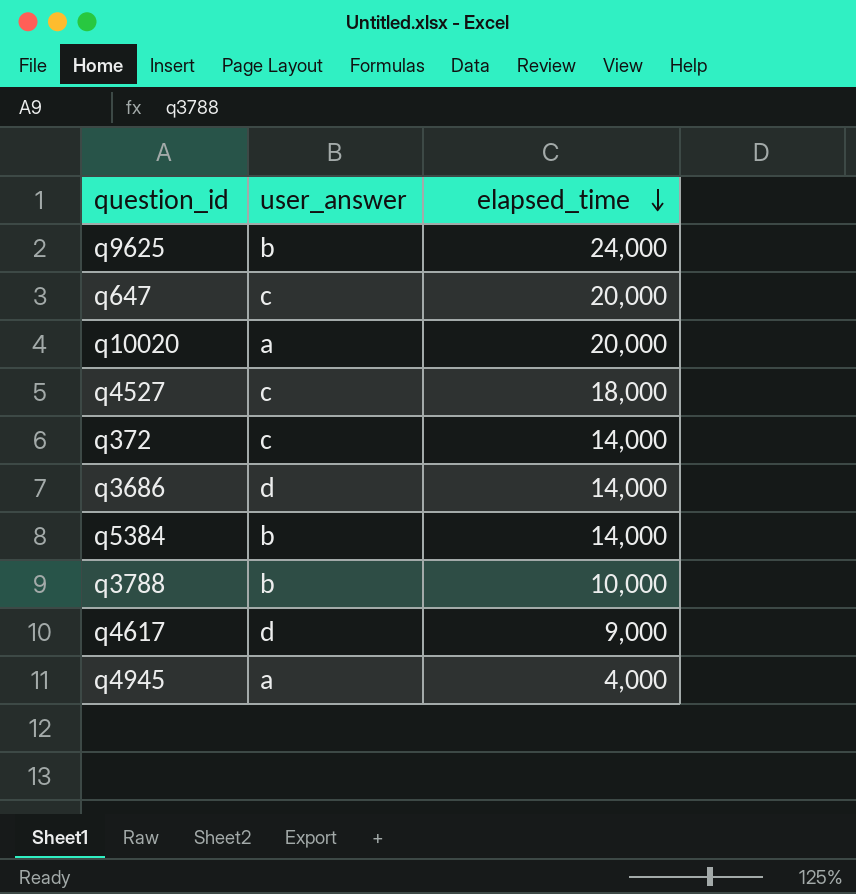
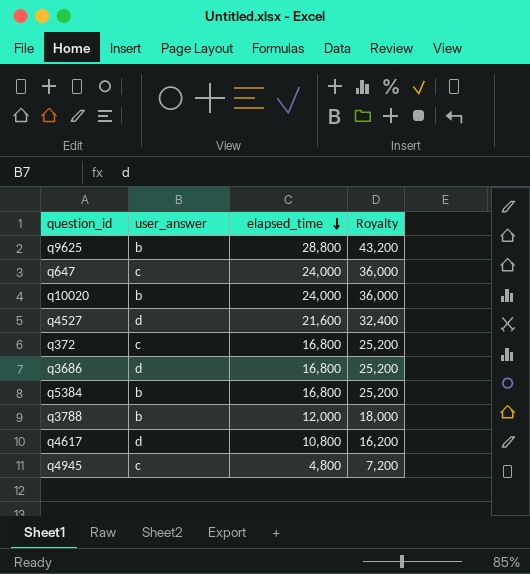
column Royalty | formula: none -> [elapsed_time] * 1.5
q9625 | elapsed_time: 24,000 -> 28,800
q647 | elapsed_time: 20,000 -> 24,000
q10020 | user_answer: a -> b
q10020 | elapsed_time: 20,000 -> 24,000
q4527 | user_answer: c -> d
q4527 | elapsed_time: 18,000 -> 21,600
q372 | elapsed_time: 14,000 -> 16,800
q3686 | elapsed_time: 14,000 -> 16,800
q5384 | elapsed_time: 14,000 -> 16,800
q3788 | elapsed_time: 10,000 -> 12,000
q4617 | elapsed_time: 9,000 -> 10,800
q4945 | user_answer: a -> c
q4945 | elapsed_time: 4,000 -> 4,800

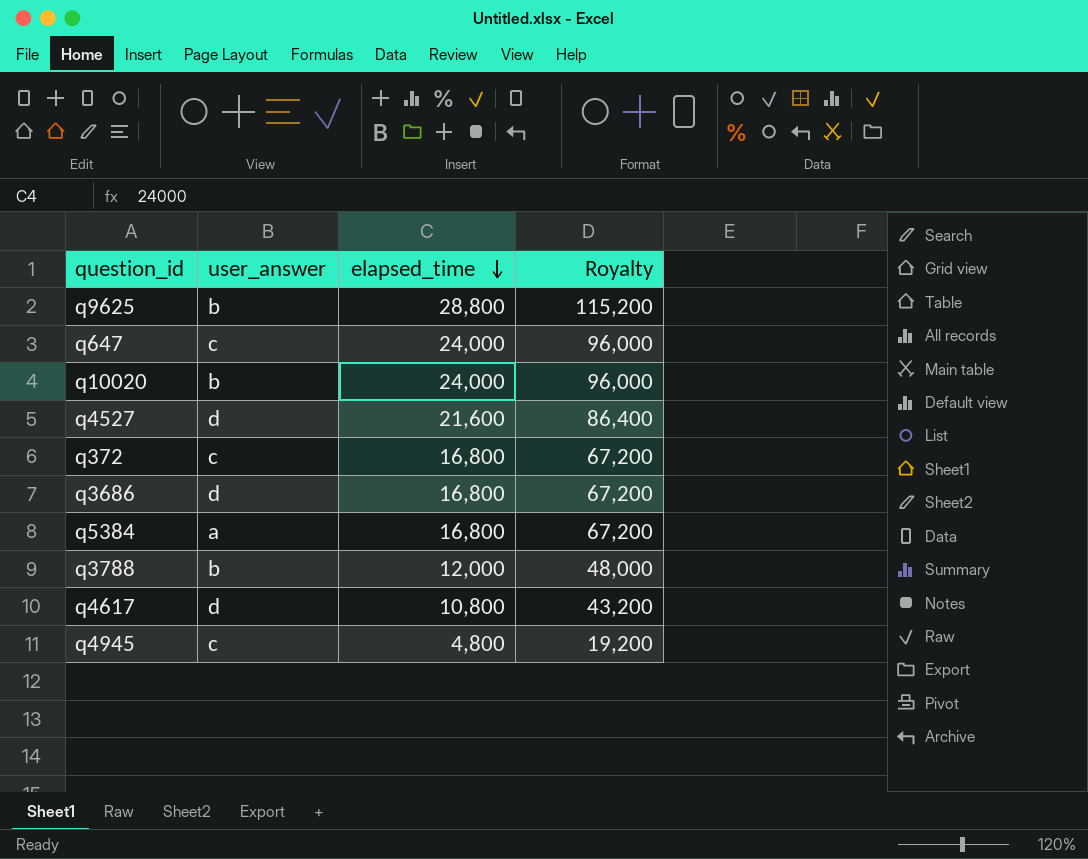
column Royalty | formula: [elapsed_time] * 1.5 -> [elapsed_time] * 4
q5384 | user_answer: b -> a

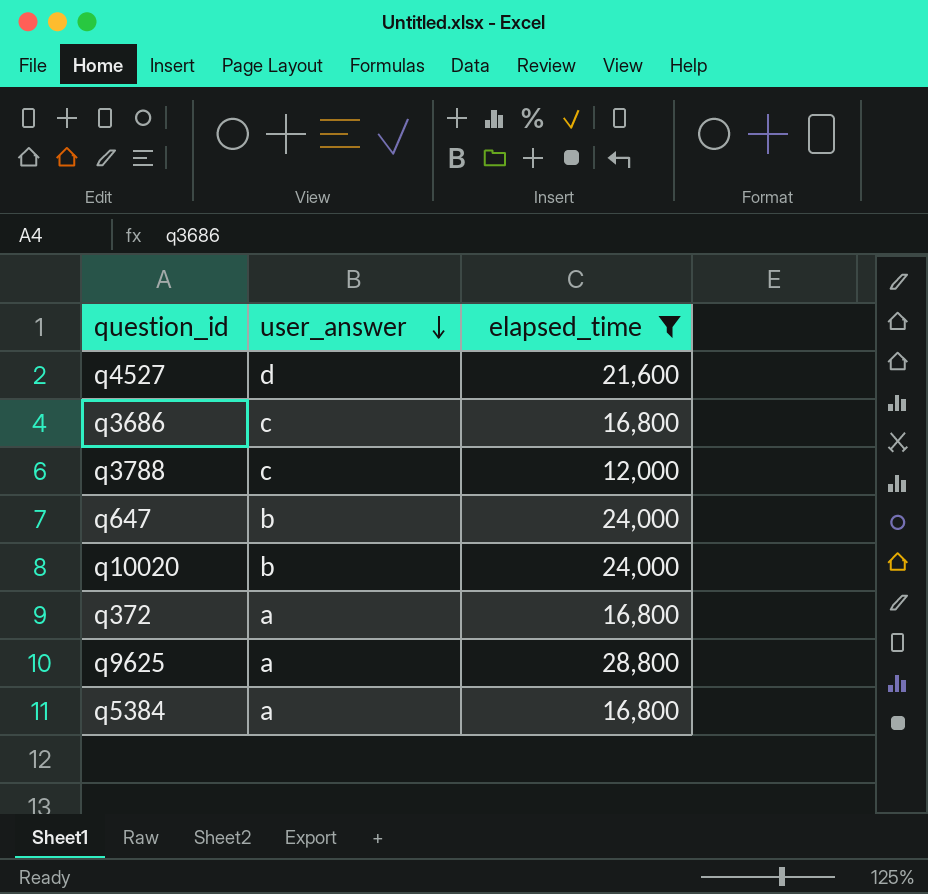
filter: none -> elapsed_time >= 12,000
row order: elapsed_time descending -> user_answer descending
column Royalty | formula: [elapsed_time] * 4 -> none
q3686 | user_answer: d -> c
q3788 | user_answer: b -> c
q647 | user_answer: c -> b
q372 | user_answer: c -> a
q9625 | user_answer: b -> a

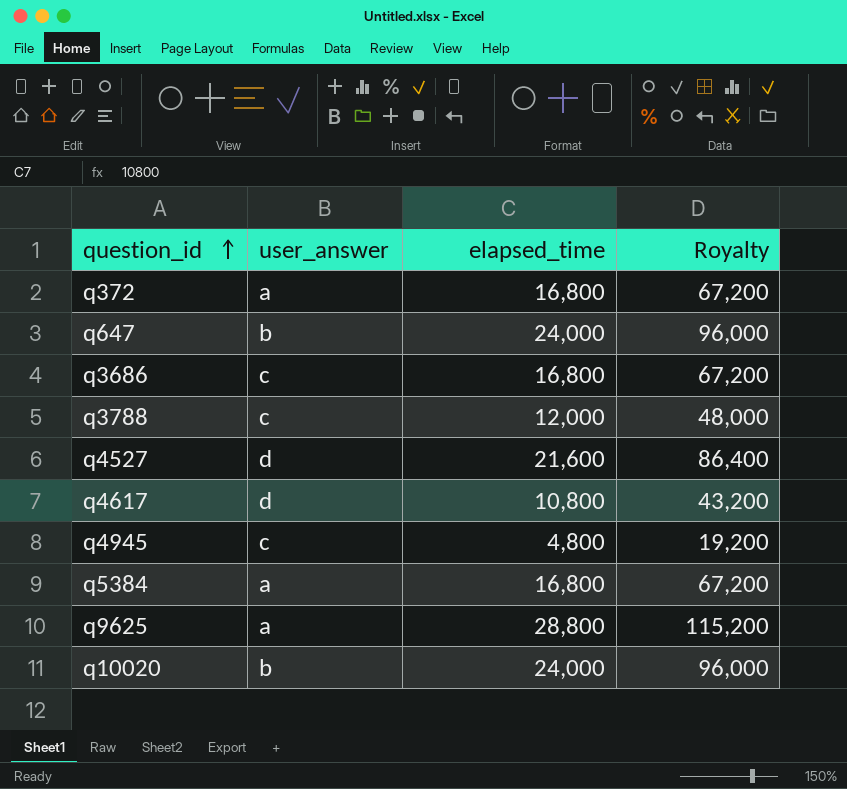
filter: elapsed_time >= 12,000 -> none
row order: user_answer descending -> question_id ascending
column Royalty | formula: none -> [elapsed_time] * 4

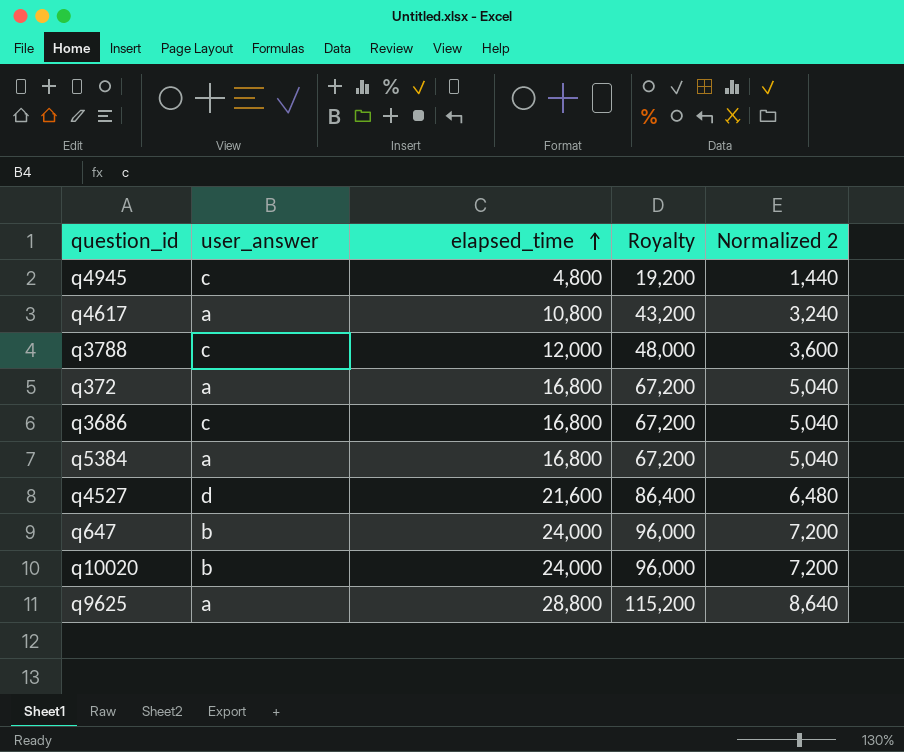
row order: question_id ascending -> elapsed_time ascending
column Normalized 2 | formula: none -> [elapsed_time] * 0.3
q4617 | user_answer: d -> a

